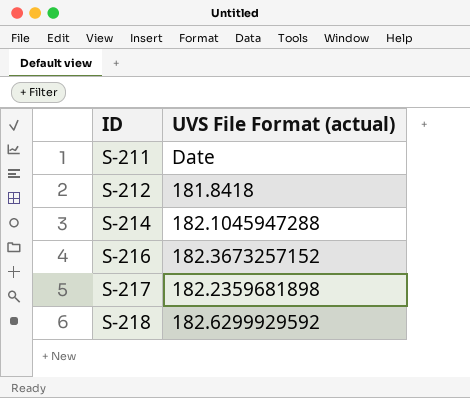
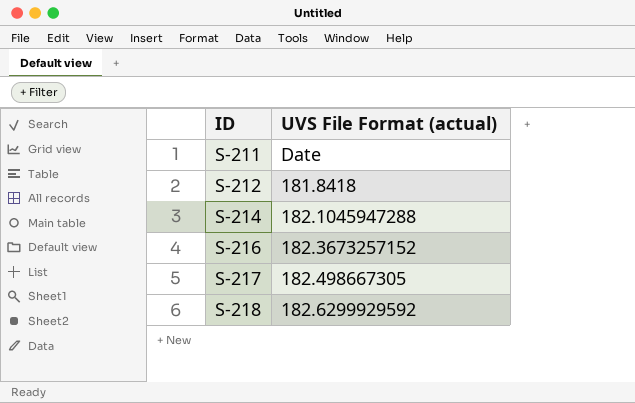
S-217 | UVS File Format (actual): 182.2359681898 -> 182.498667305

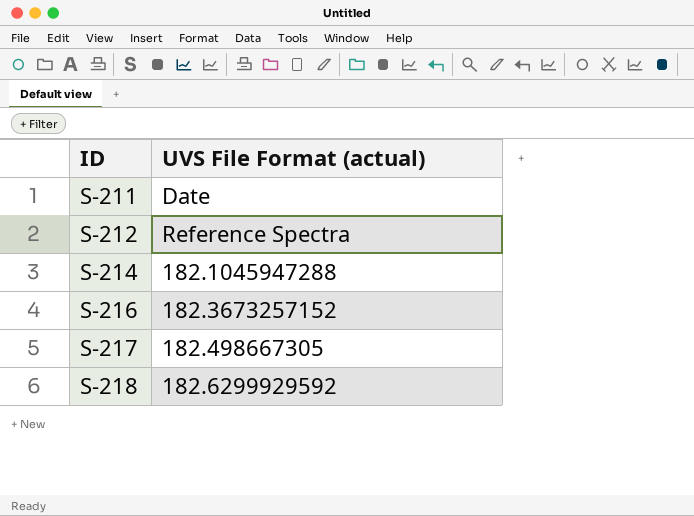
S-212 | UVS File Format (actual): 181.8418 -> Reference Spectra

